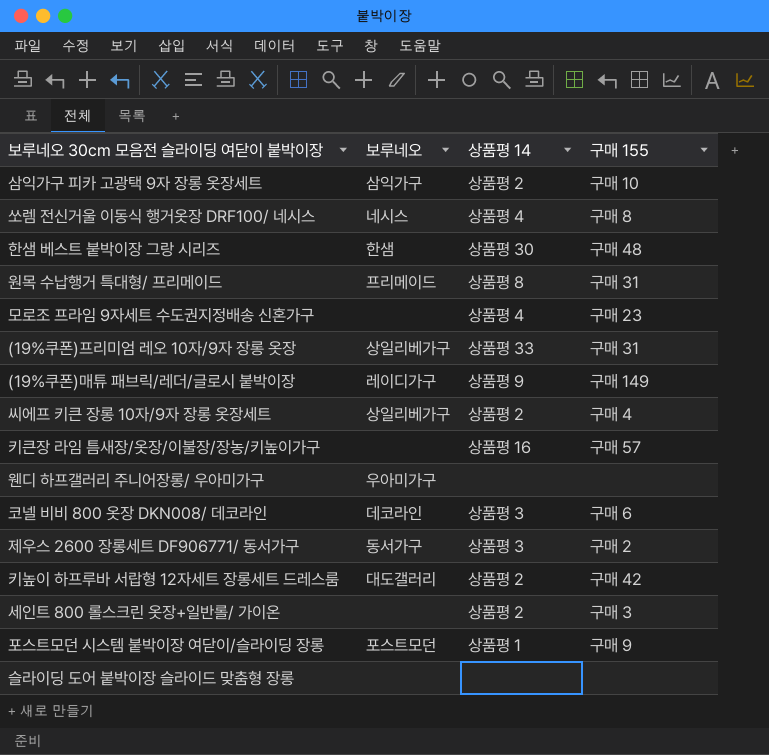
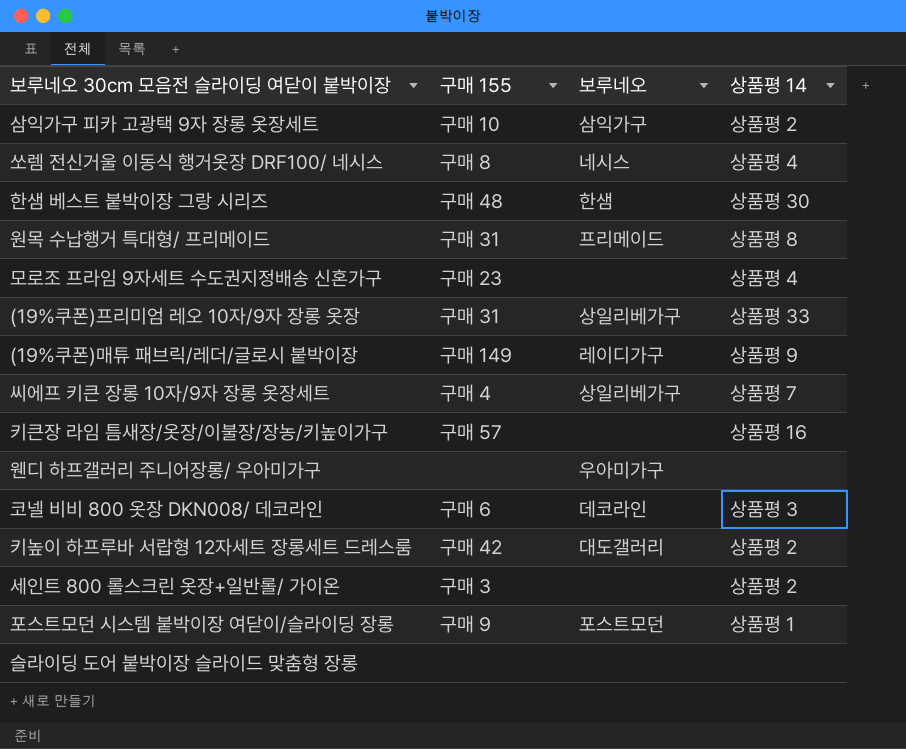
column 구매 155 | position: 4 -> 2
row 제우스 2600 장롱세트 DF906771/ 동서가구: 동서가구 | 상품평 3 | 구매 2 -> none
씨에프 키큰 장롱 10자/9자 장롱 옷장세트 | 상품평 14: 상품평 2 -> 상품평 7

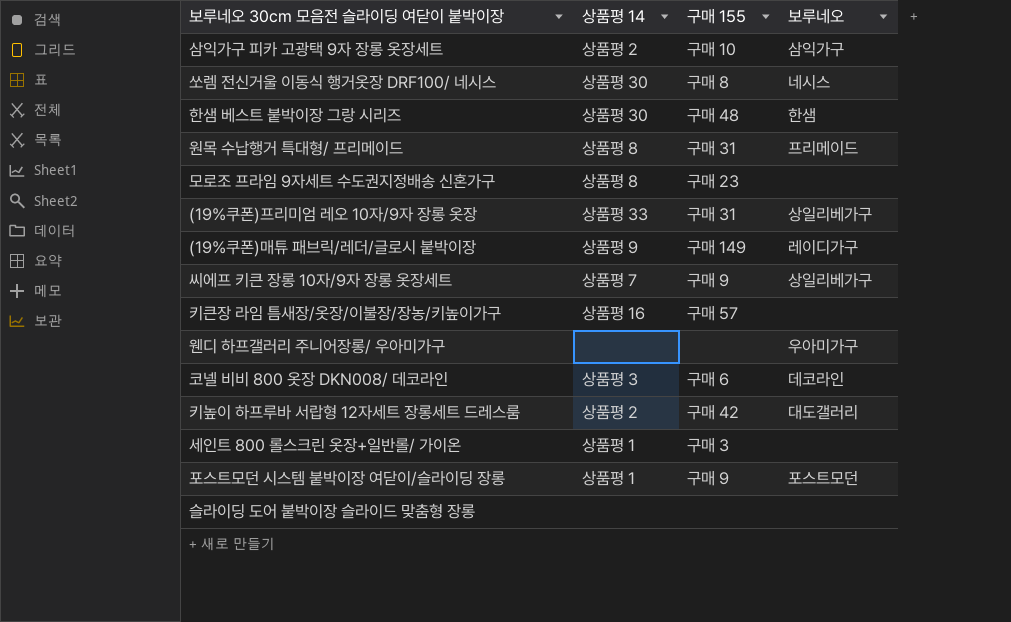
column 상품평 14 | position: 4 -> 2
쏘렘 전신거울 이동식 행거옷장 DRF100/ 네시스 | 상품평 14: 상품평 4 -> 상품평 30
모로조 프라임 9자세트 수도권지정배송 신혼가구 | 상품평 14: 상품평 4 -> 상품평 8
씨에프 키큰 장롱 10자/9자 장롱 옷장세트 | 구매 155: 구매 4 -> 구매 9
세인트 800 롤스크린 옷장+일반롤/ 가이온 | 상품평 14: 상품평 2 -> 상품평 1

